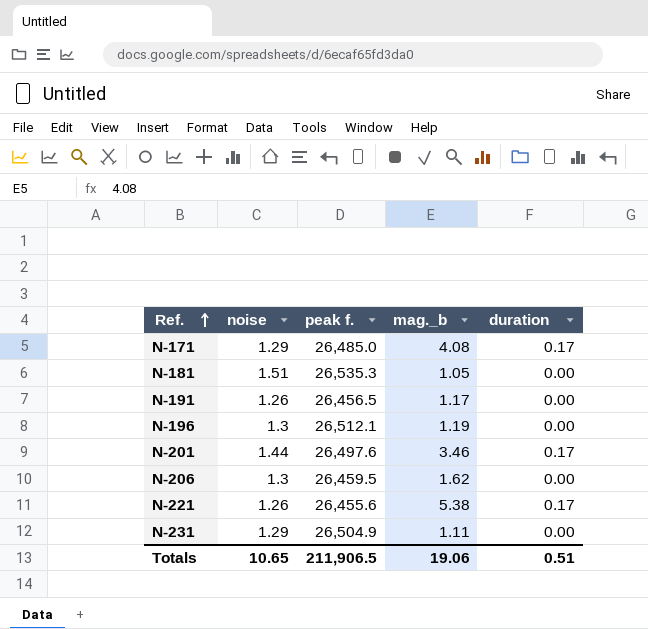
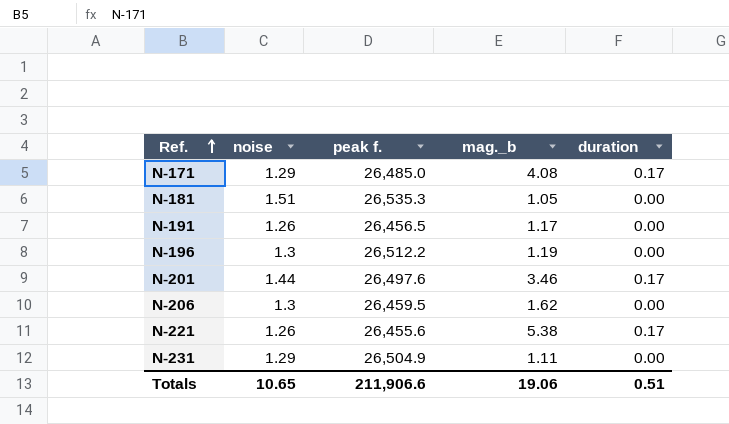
N-196 | peak f.: 26,512.1 -> 26,512.2
Totals | peak f.: 211,906.5 -> 211,906.6

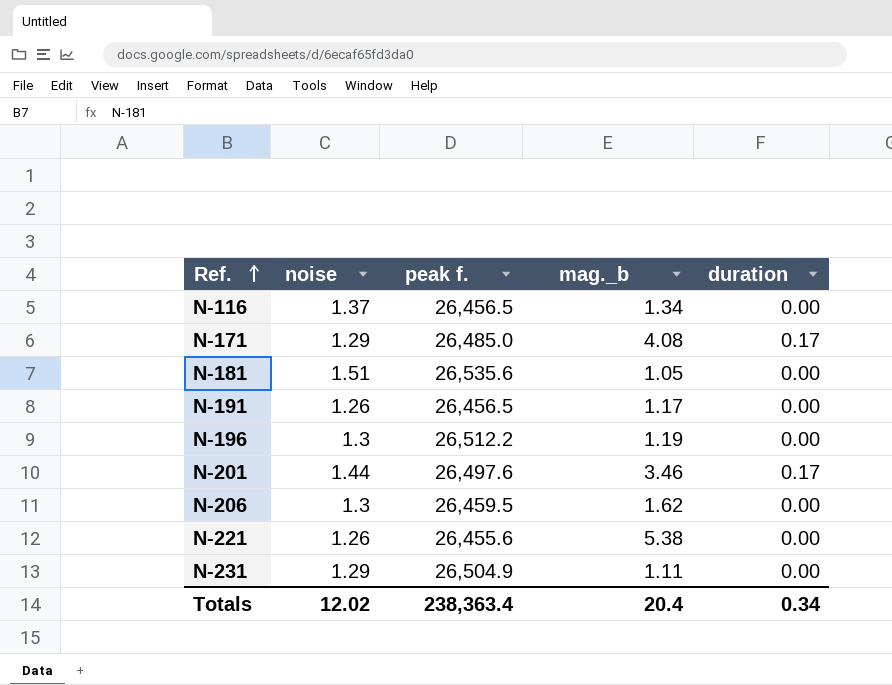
row N-116: none -> 1.37 | 26,456.5 | 1.34 | 0.00
N-181 | peak f.: 26,535.3 -> 26,535.6
N-221 | duration: 0.17 -> 0.00
Totals | noise: 10.65 -> 12.02
Totals | peak f.: 211,906.6 -> 238,363.4
Totals | mag._b: 19.06 -> 20.4
Totals | duration: 0.51 -> 0.34

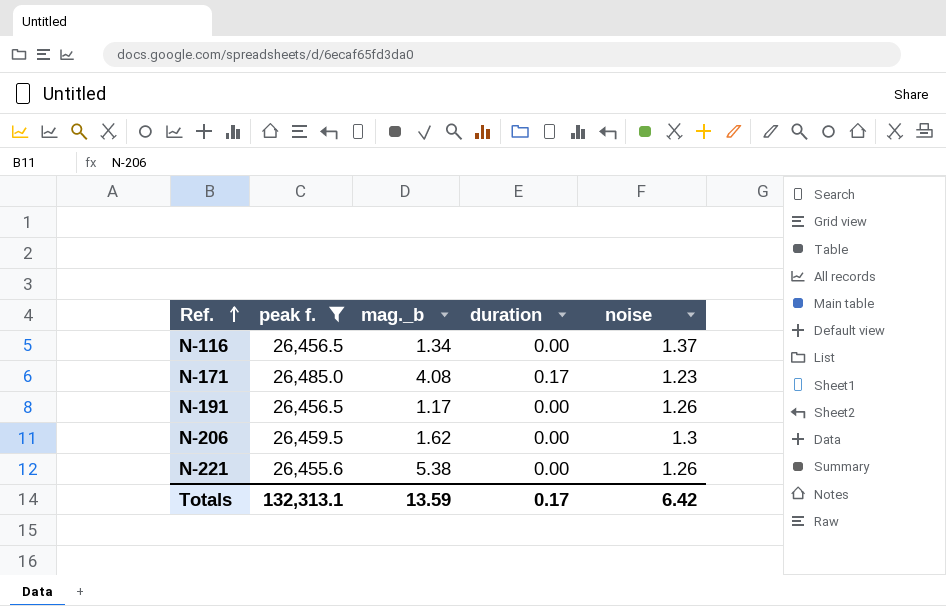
filter: none -> peak f. <= 26,485.0
column noise | position: 2 -> 5
N-171 | noise: 1.29 -> 1.23
Totals | peak f.: 238,363.4 -> 132,313.1
Totals | mag._b: 20.4 -> 13.59
Totals | duration: 0.34 -> 0.17
Totals | noise: 12.02 -> 6.42

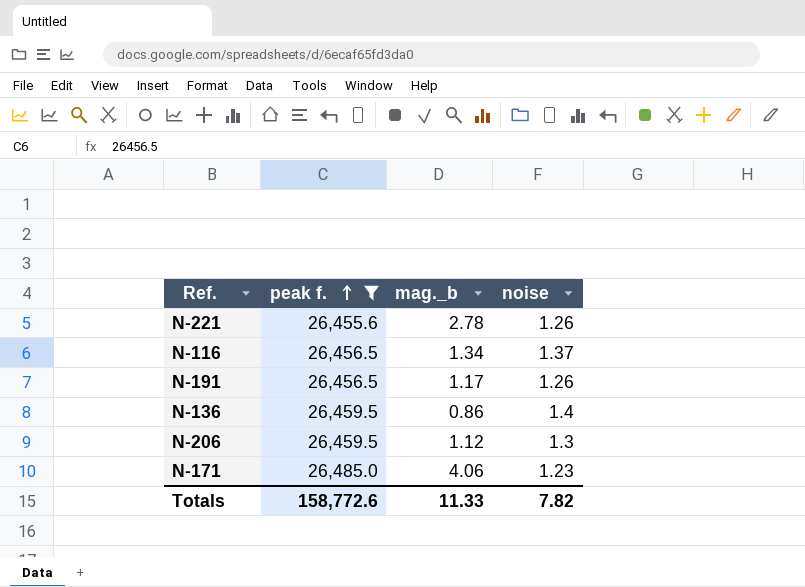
row order: Ref. ascending -> peak f. ascending
column duration | position: 4 -> none
N-221 | mag._b: 5.38 -> 2.78
row N-136: none -> 26,459.5 | 0.86 | 1.4
N-206 | mag._b: 1.62 -> 1.12
N-171 | mag._b: 4.08 -> 4.06
Totals | peak f.: 132,313.1 -> 158,772.6
Totals | mag._b: 13.59 -> 11.33
Totals | noise: 6.42 -> 7.82

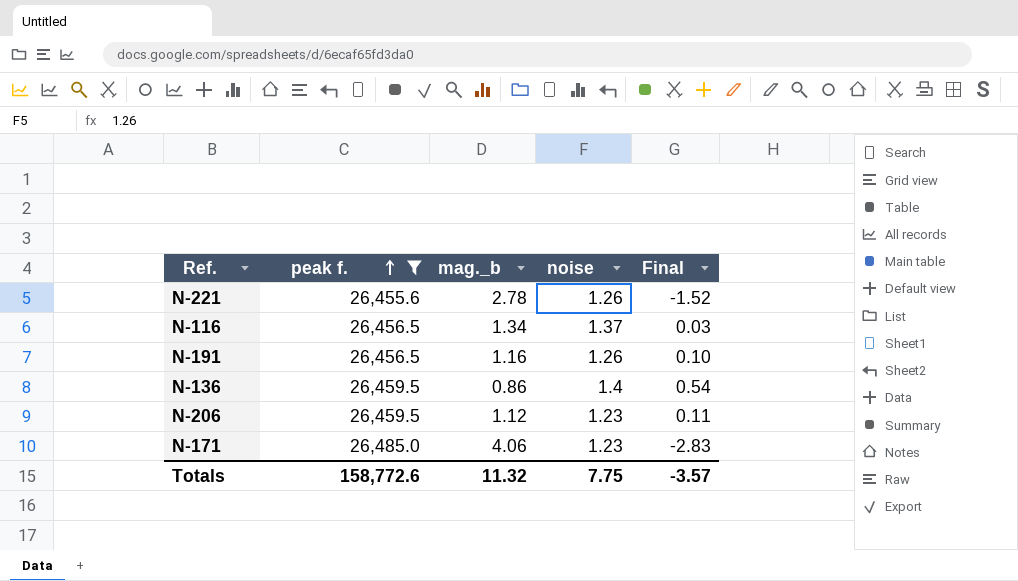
column Final | formula: none -> [noise] - [mag._b]
N-191 | mag._b: 1.17 -> 1.16
N-206 | noise: 1.3 -> 1.23
Totals | mag._b: 11.33 -> 11.32
Totals | noise: 7.82 -> 7.75

